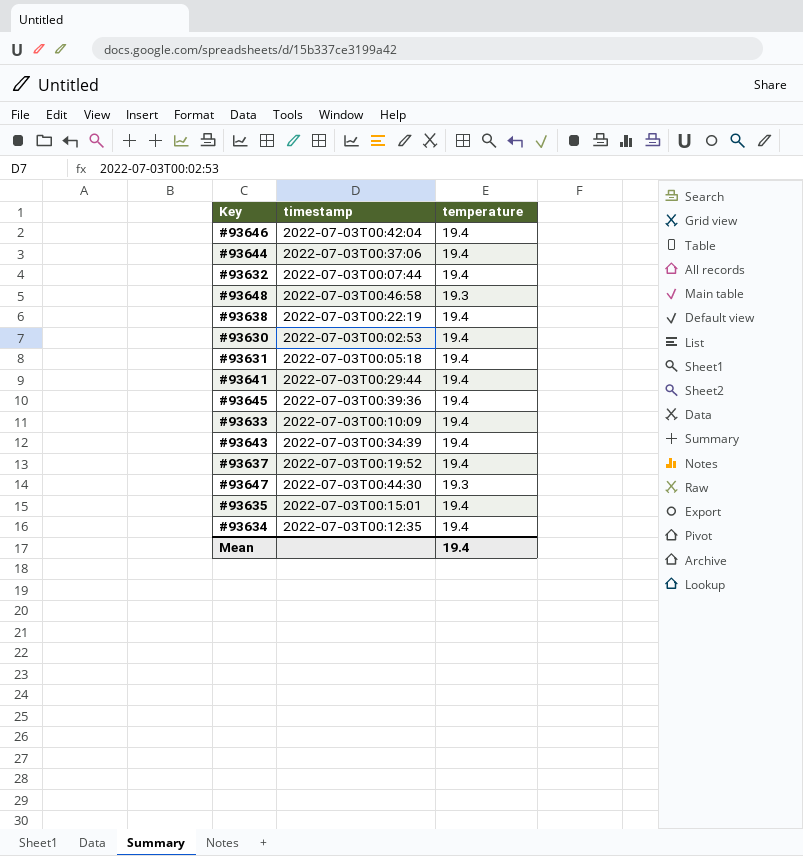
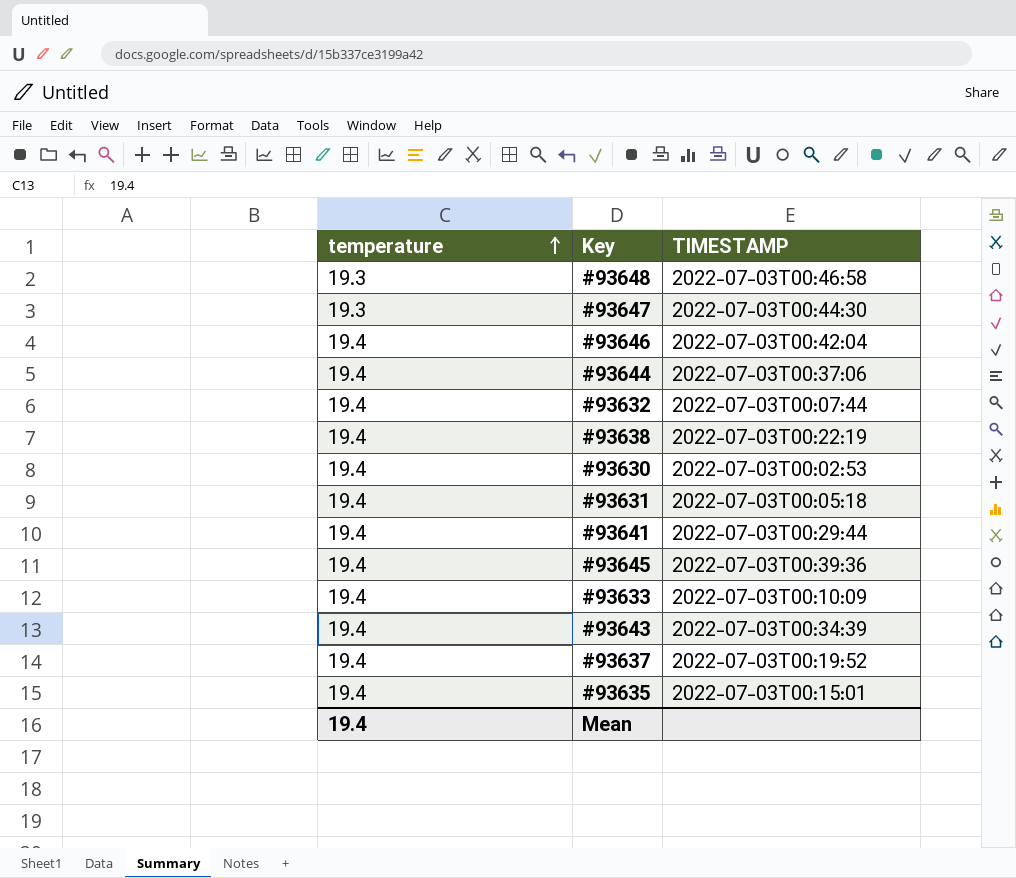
row order: none -> temperature ascending
column temperature | position: 3 -> 1
column name: timestamp -> TIMESTAMP
row #93634: 2022-07-03T00:12:35 | 19.4 -> none

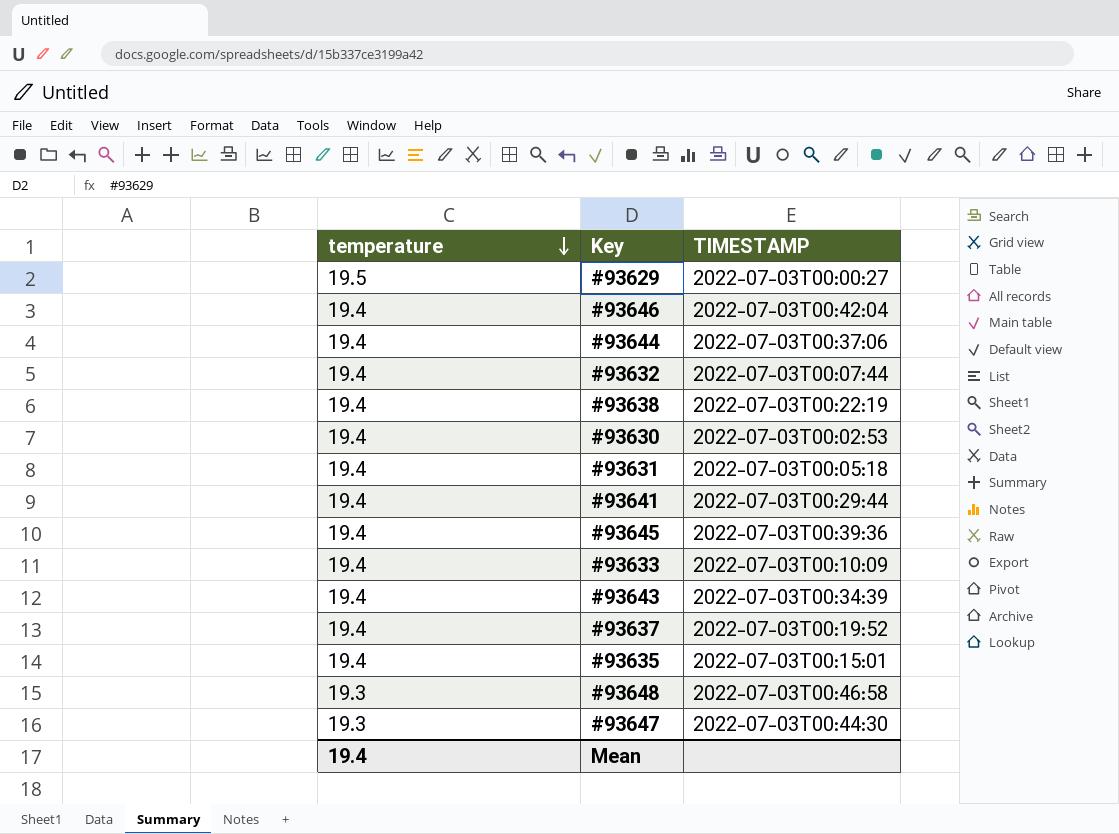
row order: temperature ascending -> temperature descending
row #93629: none -> 19.5 | 2022-07-03T00:00:27

